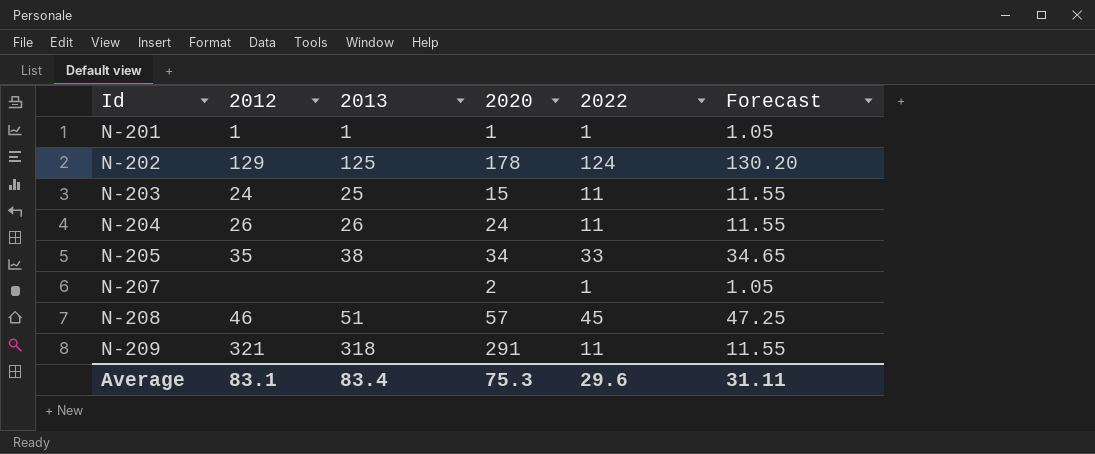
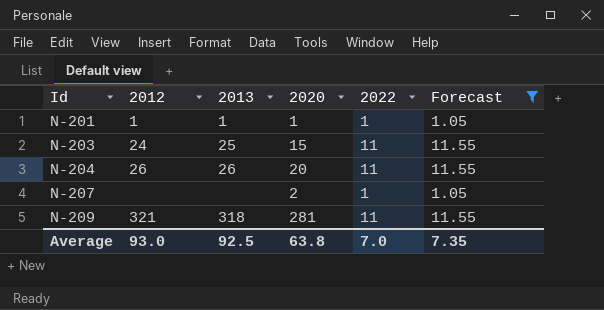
filter: none -> Forecast <= 11.55
N-204 | 2020: 24 -> 20
N-209 | 2020: 291 -> 281
Average | 2012: 83.1 -> 93.0
Average | 2013: 83.4 -> 92.5
Average | 2020: 75.3 -> 63.8
Average | 2022: 29.6 -> 7.0
Average | Forecast: 31.11 -> 7.35

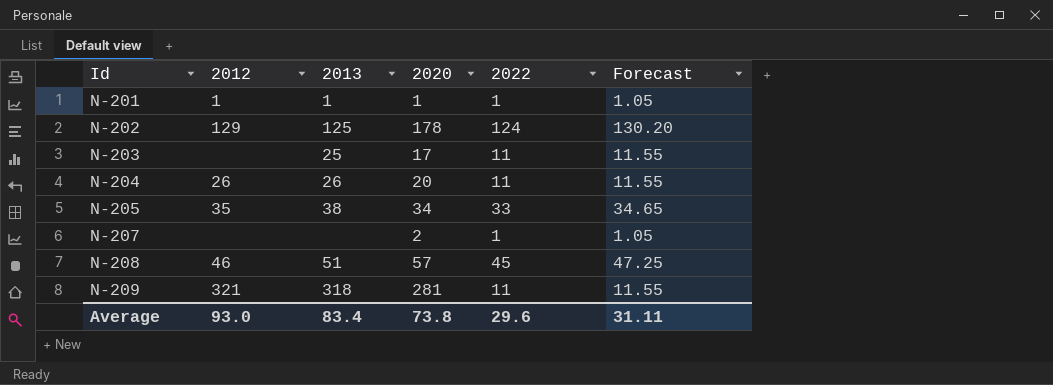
filter: Forecast <= 11.55 -> none
N-203 | 2012: 24 -> none
N-203 | 2020: 15 -> 17
Average | 2013: 92.5 -> 83.4
Average | 2020: 63.8 -> 73.8
Average | 2022: 7.0 -> 29.6
Average | Forecast: 7.35 -> 31.11

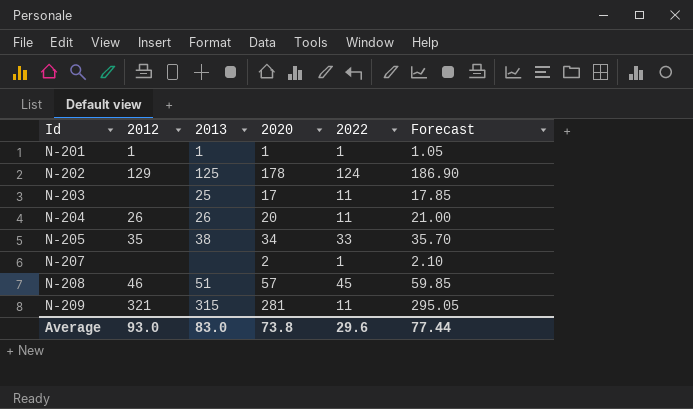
column Forecast | formula: [2022] * 1.05 -> [2020] * 1.05
N-209 | 2013: 318 -> 315
Average | 2013: 83.4 -> 83.0
Average | Forecast: 31.11 -> 77.44

